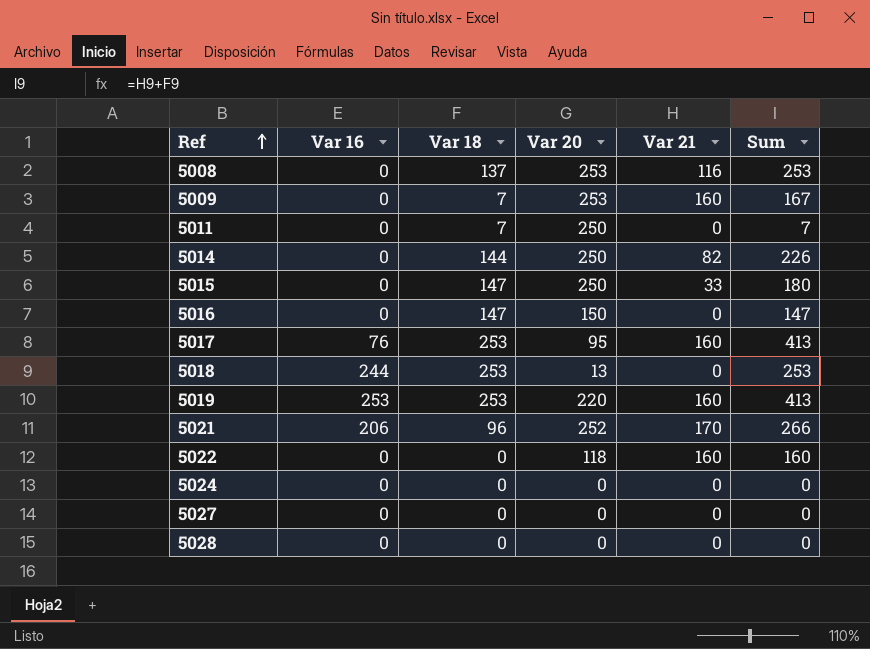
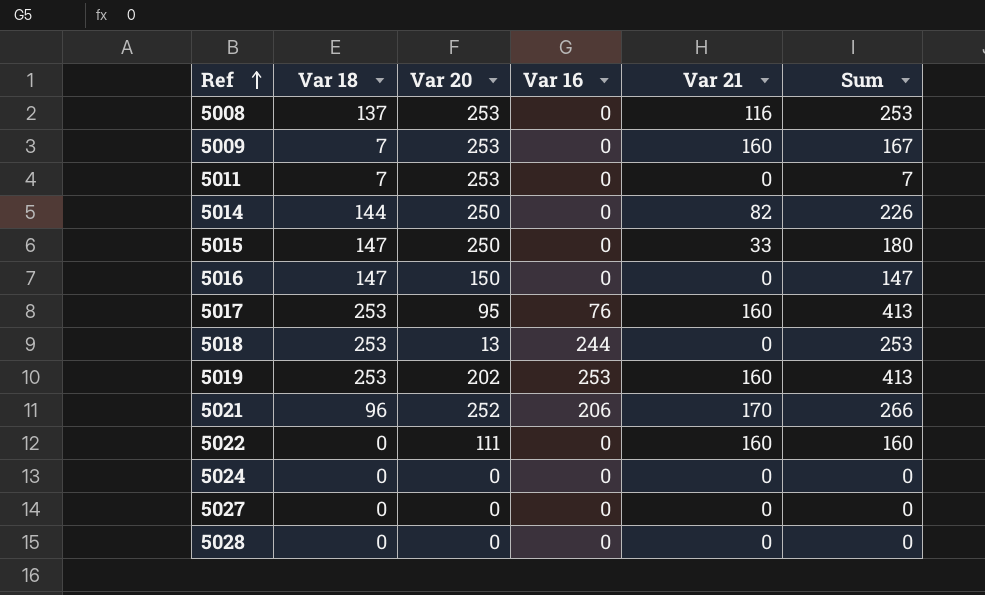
column Var 16 | position: 2 -> 4
5011 | Var 20: 250 -> 253
5019 | Var 20: 220 -> 202
5022 | Var 20: 118 -> 111

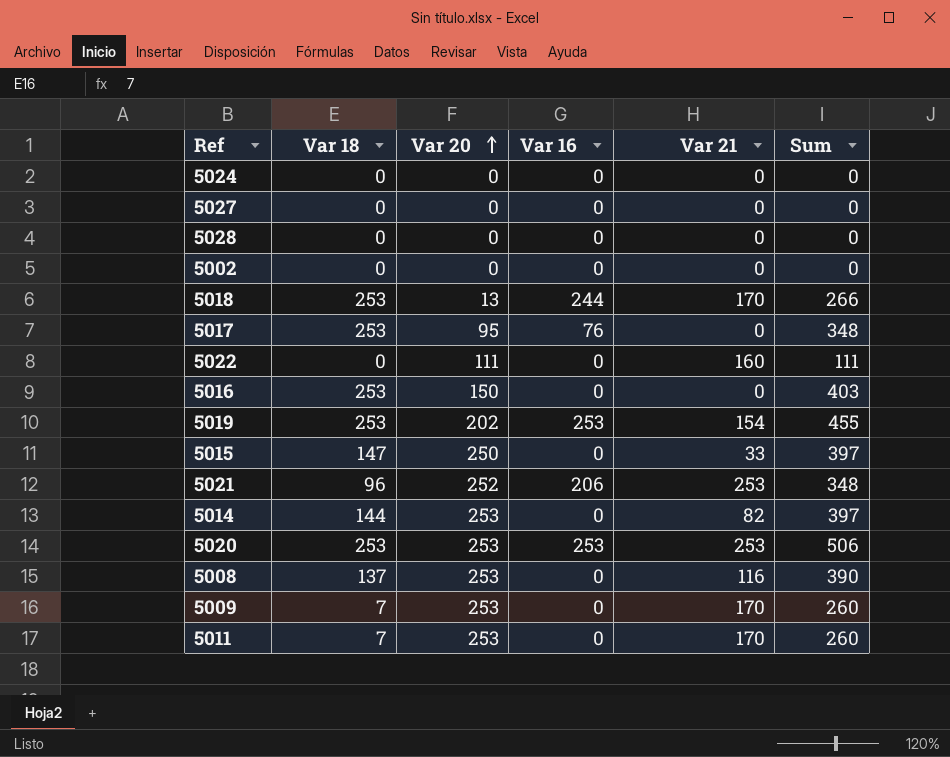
row order: Ref ascending -> Var 20 ascending
column Sum | formula: [Var 18] + [Var 21] -> [Var 18] + [Var 20]
row 5002: none -> 0 | 0 | 0 | 0 | 0
5018 | Var 21: 0 -> 170
5017 | Var 21: 160 -> 0
5016 | Var 18: 147 -> 253
5019 | Var 21: 160 -> 154
5021 | Var 21: 170 -> 253
5014 | Var 20: 250 -> 253
row 5020: none -> 253 | 253 | 253 | 253 | 506
5009 | Var 21: 160 -> 170
5011 | Var 21: 0 -> 170

